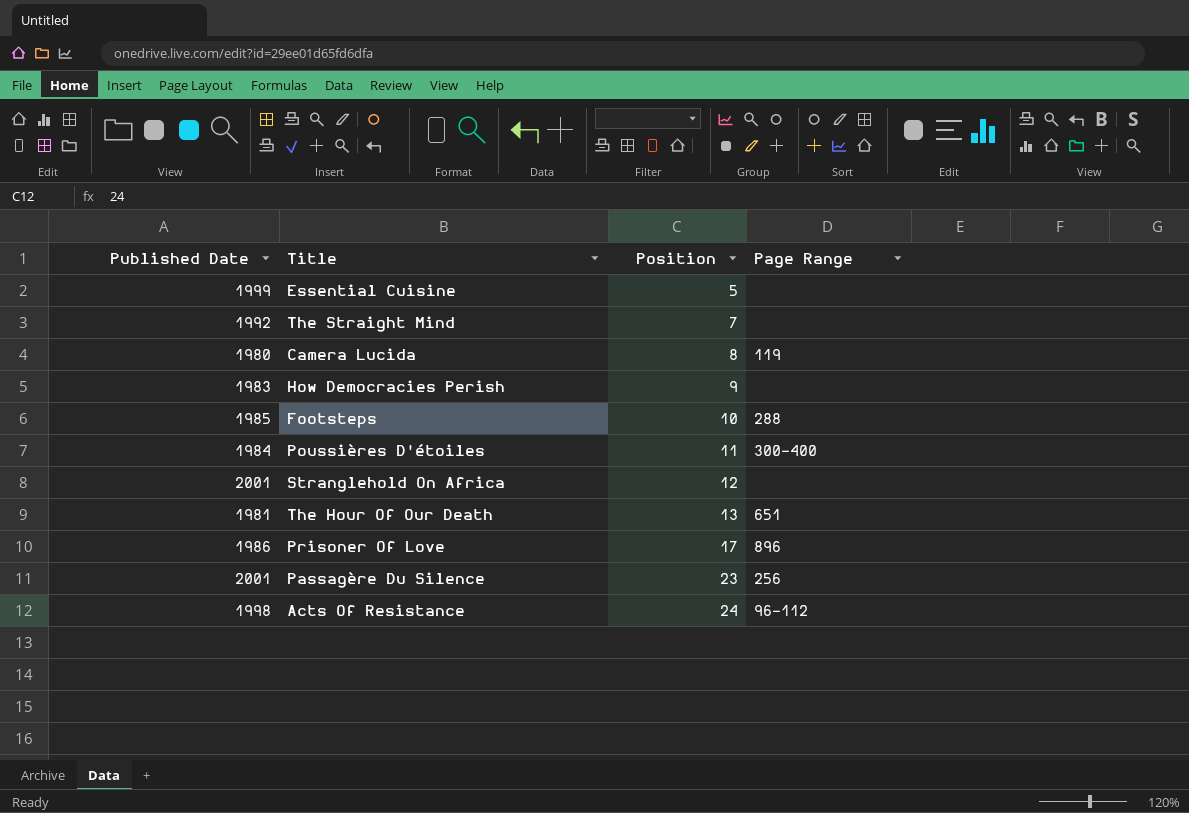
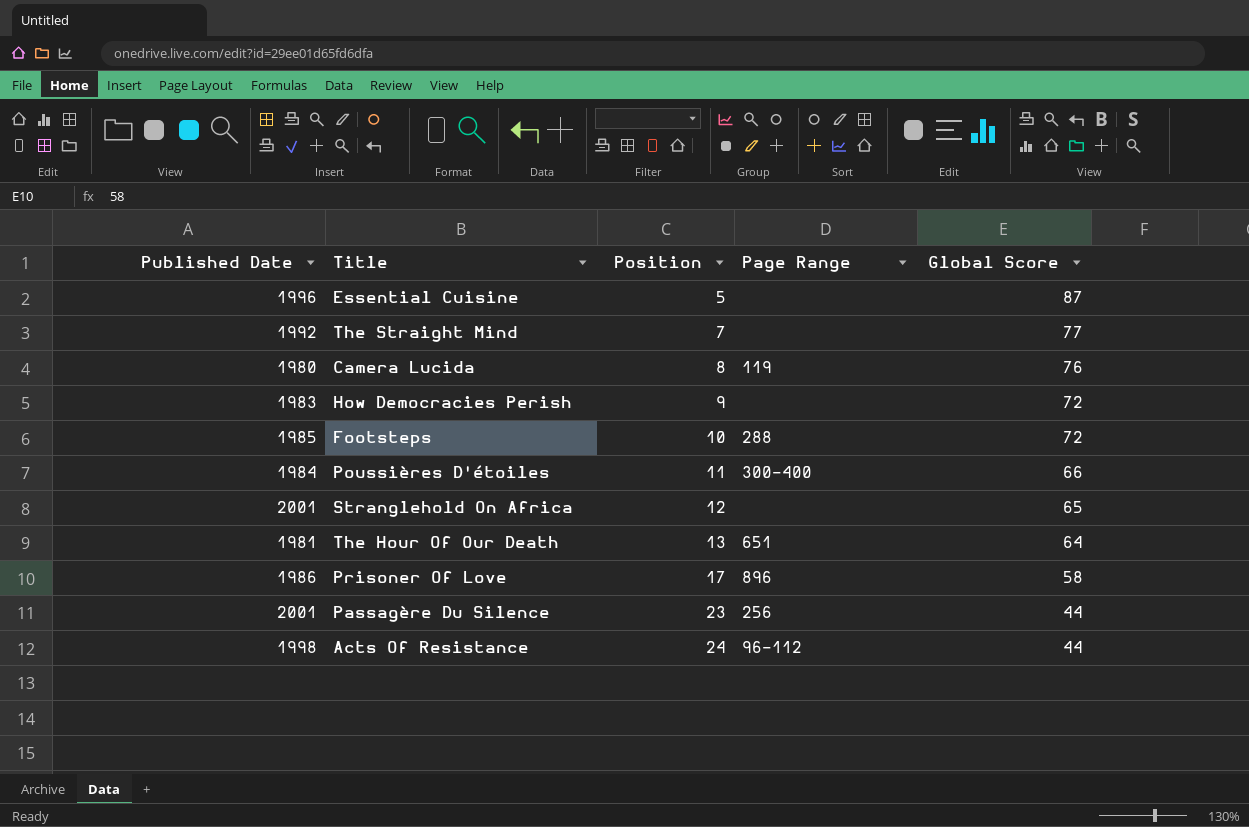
column Global Score | position: none -> 5
Essential Cuisine | Published Date: 1999 -> 1996

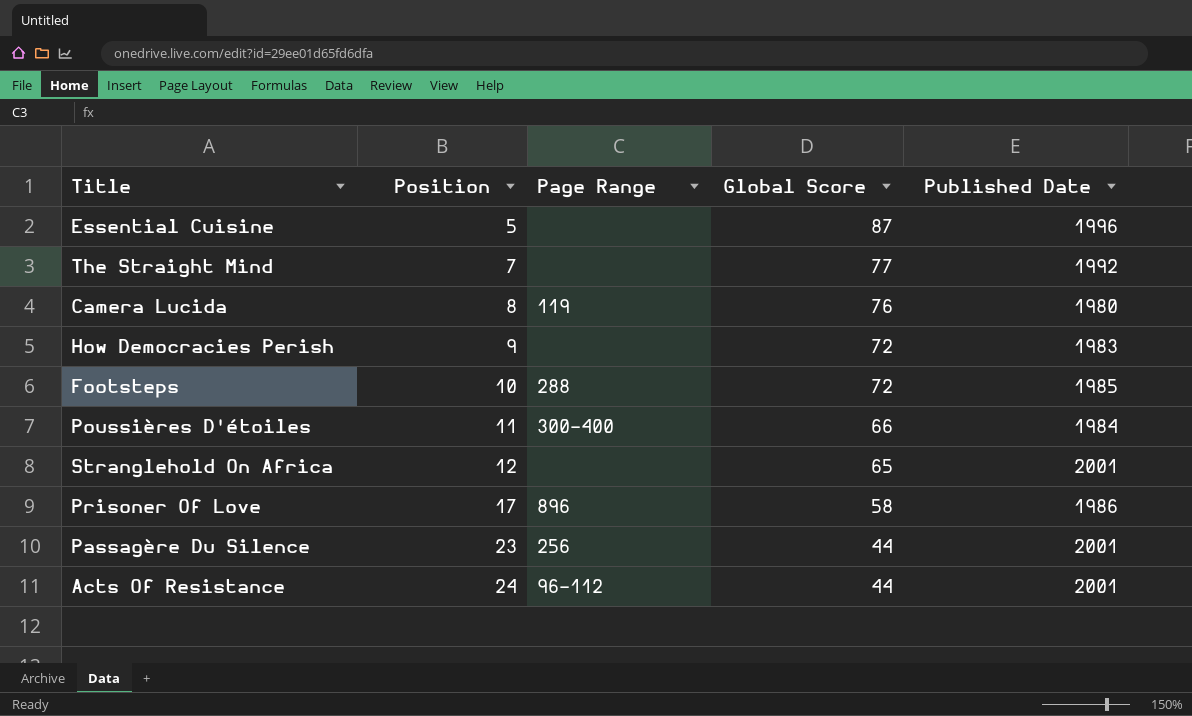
column Published Date | position: 1 -> 5
row The Hour Of Our Death: 1981 | 13 | 651 | 64 -> none
Acts Of Resistance | Published Date: 1998 -> 2001

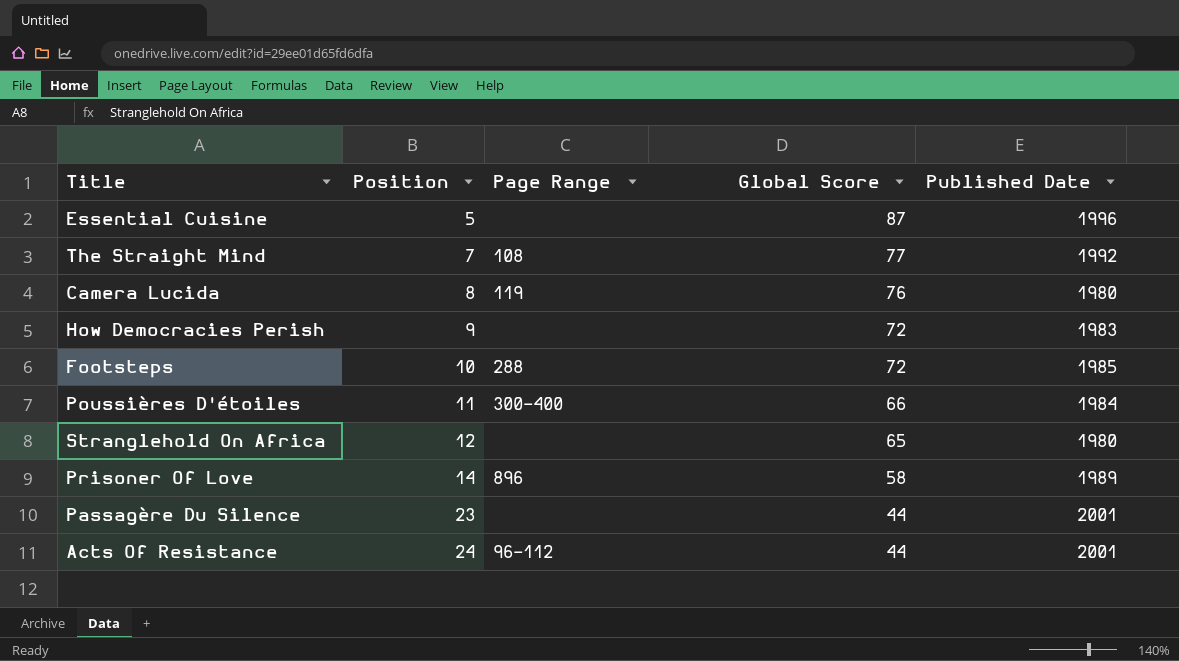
The Straight Mind | Page Range: none -> 108
Stranglehold On Africa | Published Date: 2001 -> 1980
Prisoner Of Love | Position: 17 -> 14
Prisoner Of Love | Published Date: 1986 -> 1989
Passagère Du Silence | Page Range: 256 -> none

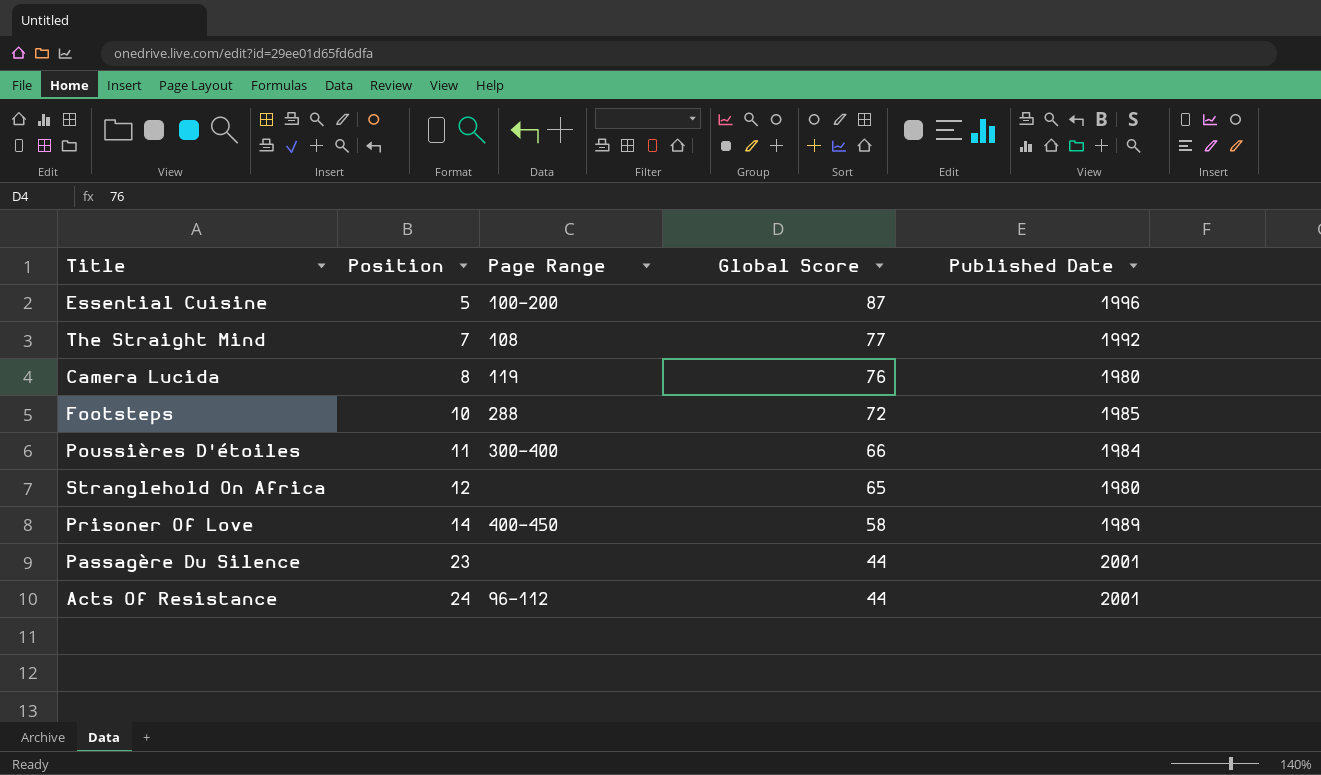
row How Democracies Perish: 9 | none | 72 | 1983 -> none
Essential Cuisine | Page Range: none -> 100-200
Prisoner Of Love | Page Range: 896 -> 400-450

